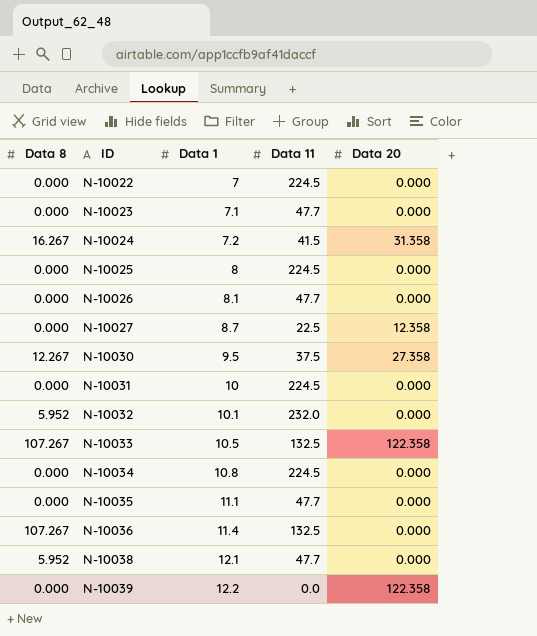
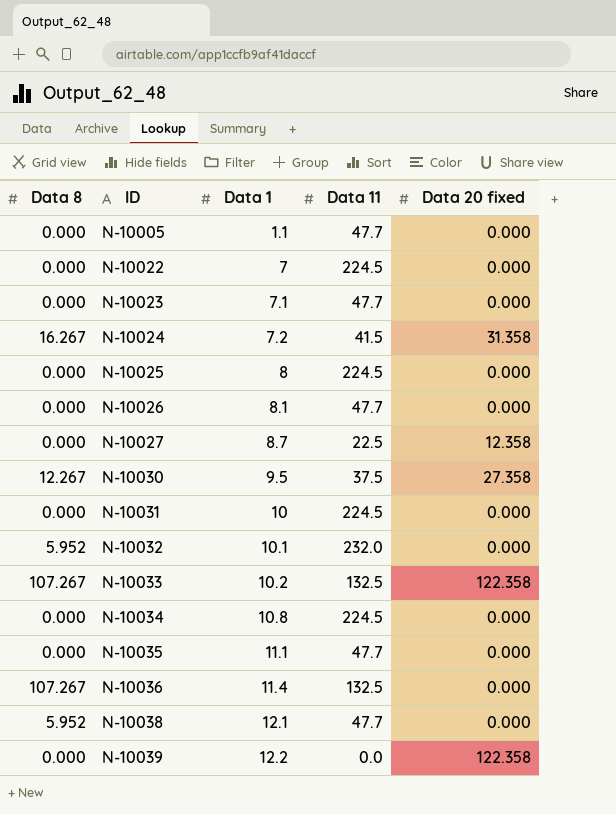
column name: Data 20 -> Data 20 fixed
row N-10005: none -> 0.000 | 1.1 | 47.7 | 0.000
N-10033 | Data 1: 10.5 -> 10.2

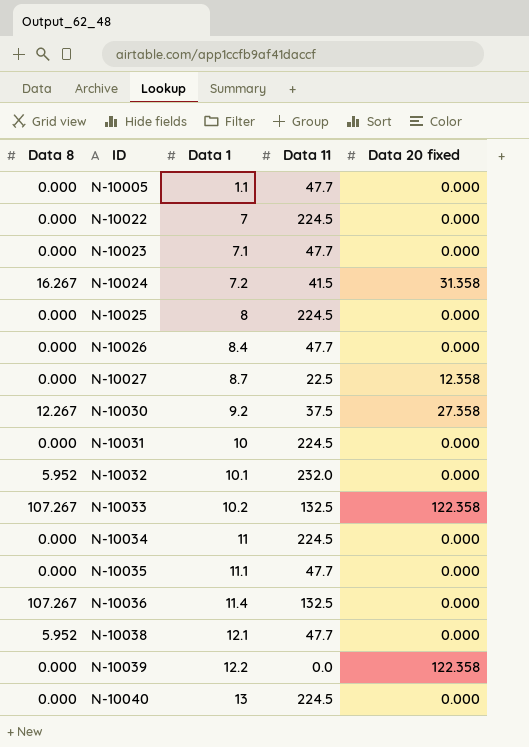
N-10026 | Data 1: 8.1 -> 8.4
N-10030 | Data 1: 9.5 -> 9.2
N-10034 | Data 1: 10.8 -> 11
row N-10040: none -> 0.000 | 13 | 224.5 | 0.000

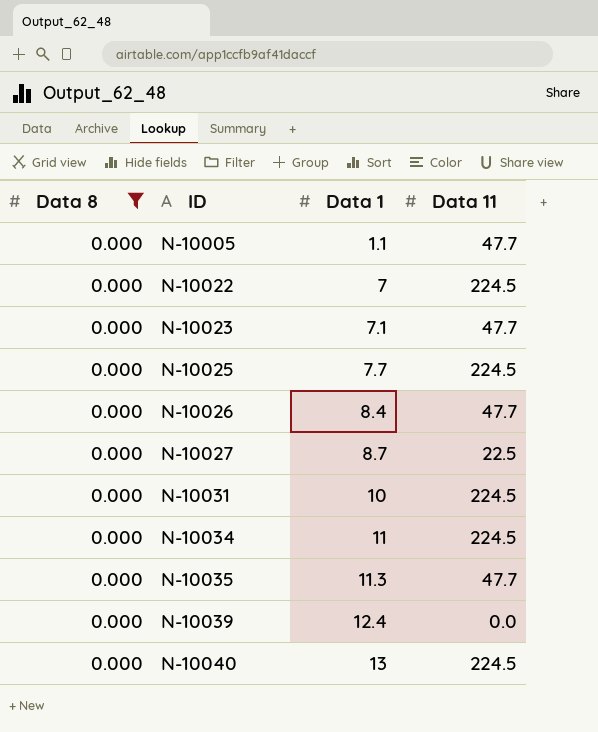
filter: none -> Data 8 = 0.000
column Data 20 fixed | position: 5 -> none
N-10025 | Data 1: 8 -> 7.7
N-10035 | Data 1: 11.1 -> 11.3
N-10039 | Data 1: 12.2 -> 12.4

